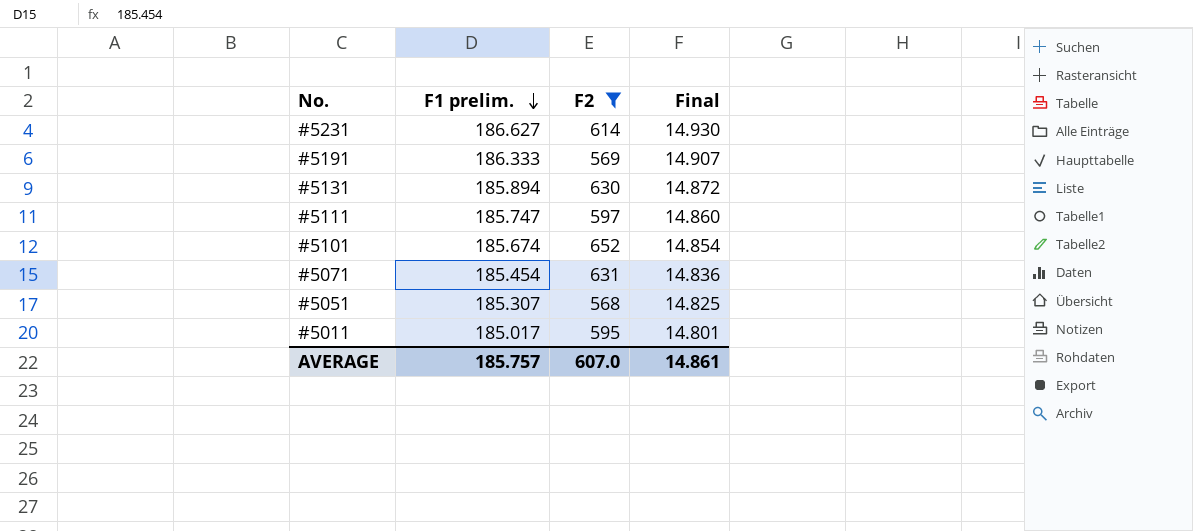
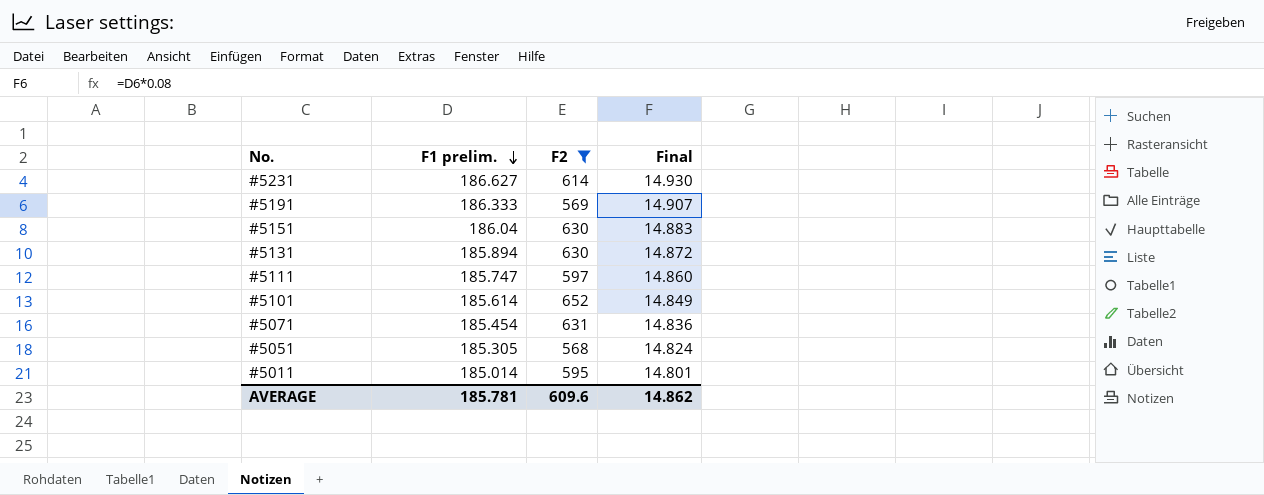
row #5151: none -> 186.04 | 630 | 14.883
#5101 | F1 prelim.: 185.674 -> 185.614
#5101 | Final: 14.854 -> 14.849
#5051 | F1 prelim.: 185.307 -> 185.305
#5051 | Final: 14.825 -> 14.824
#5011 | F1 prelim.: 185.017 -> 185.014
AVERAGE | F1 prelim.: 185.757 -> 185.781
AVERAGE | F2: 607.0 -> 609.6
AVERAGE | Final: 14.861 -> 14.862

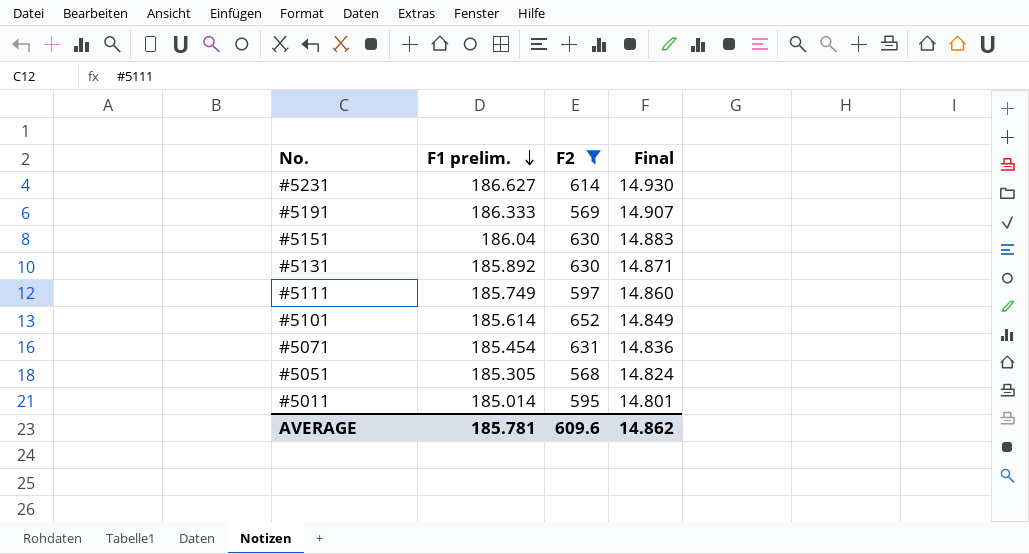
#5131 | F1 prelim.: 185.894 -> 185.892
#5131 | Final: 14.872 -> 14.871
#5111 | F1 prelim.: 185.747 -> 185.749

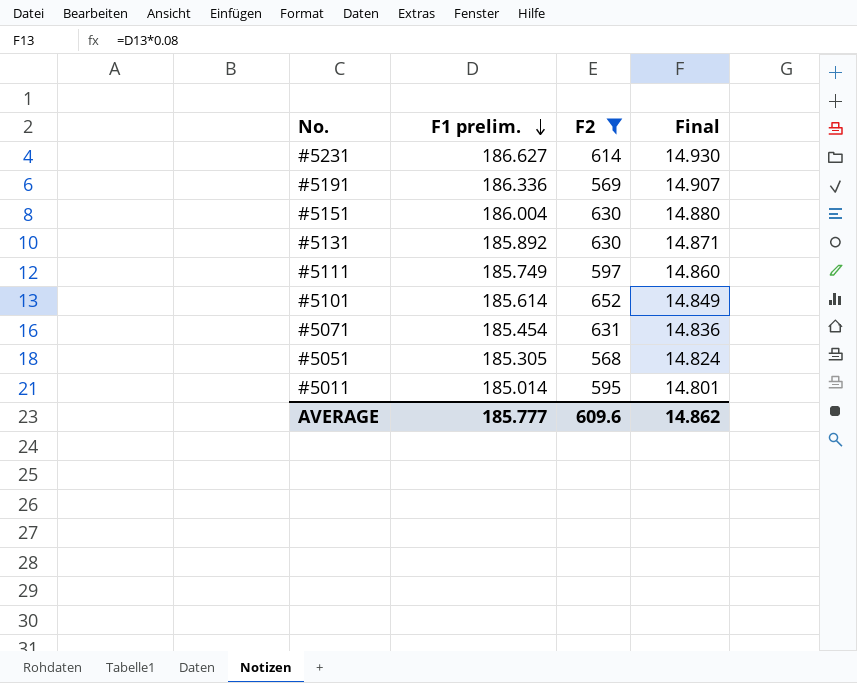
#5191 | F1 prelim.: 186.333 -> 186.336
#5151 | F1 prelim.: 186.04 -> 186.004
#5151 | Final: 14.883 -> 14.880
AVERAGE | F1 prelim.: 185.781 -> 185.777

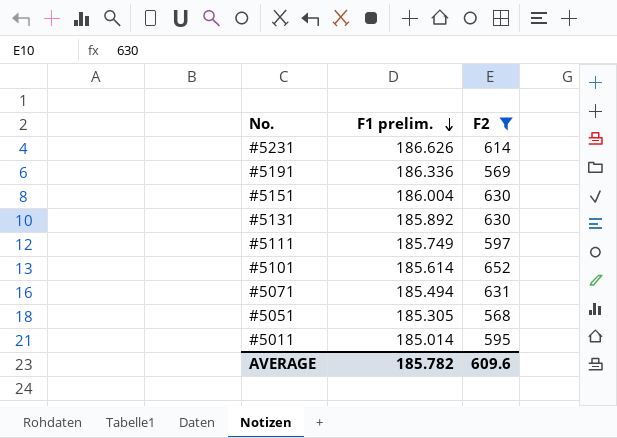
column Final | formula: [F1 prelim.] * 0.08 -> none
#5231 | F1 prelim.: 186.627 -> 186.626
#5071 | F1 prelim.: 185.454 -> 185.494
AVERAGE | F1 prelim.: 185.777 -> 185.782

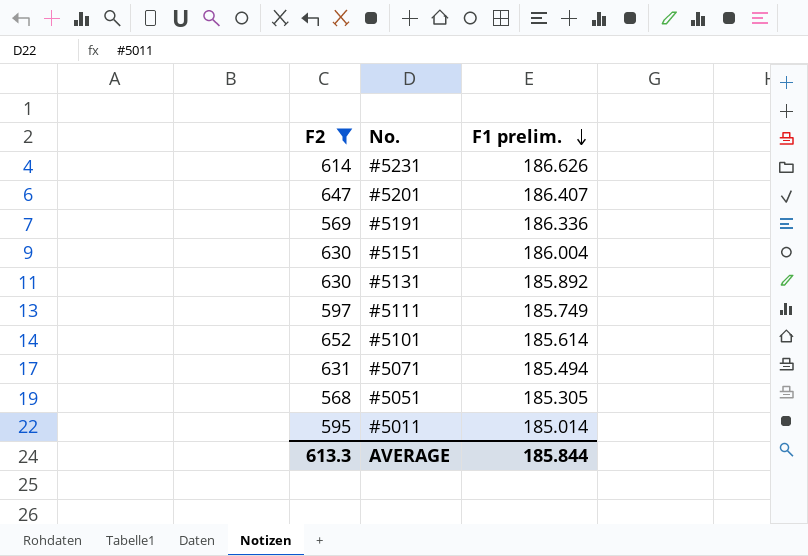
column F2 | position: 3 -> 1
row #5201: none -> 647 | 186.407
AVERAGE | F2: 609.6 -> 613.3
AVERAGE | F1 prelim.: 185.782 -> 185.844

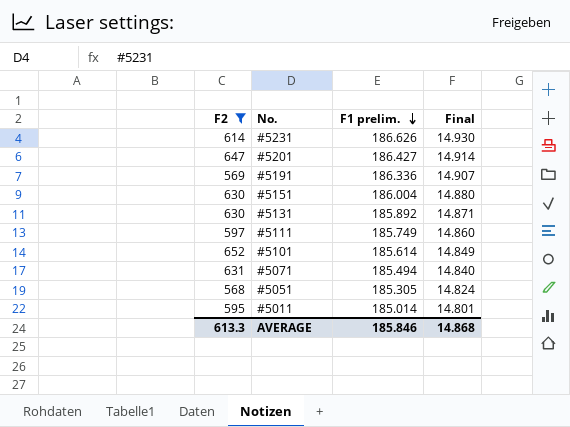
column Final | formula: none -> [F1 prelim.] * 0.08
#5201 | F1 prelim.: 186.407 -> 186.427
AVERAGE | F1 prelim.: 185.844 -> 185.846

